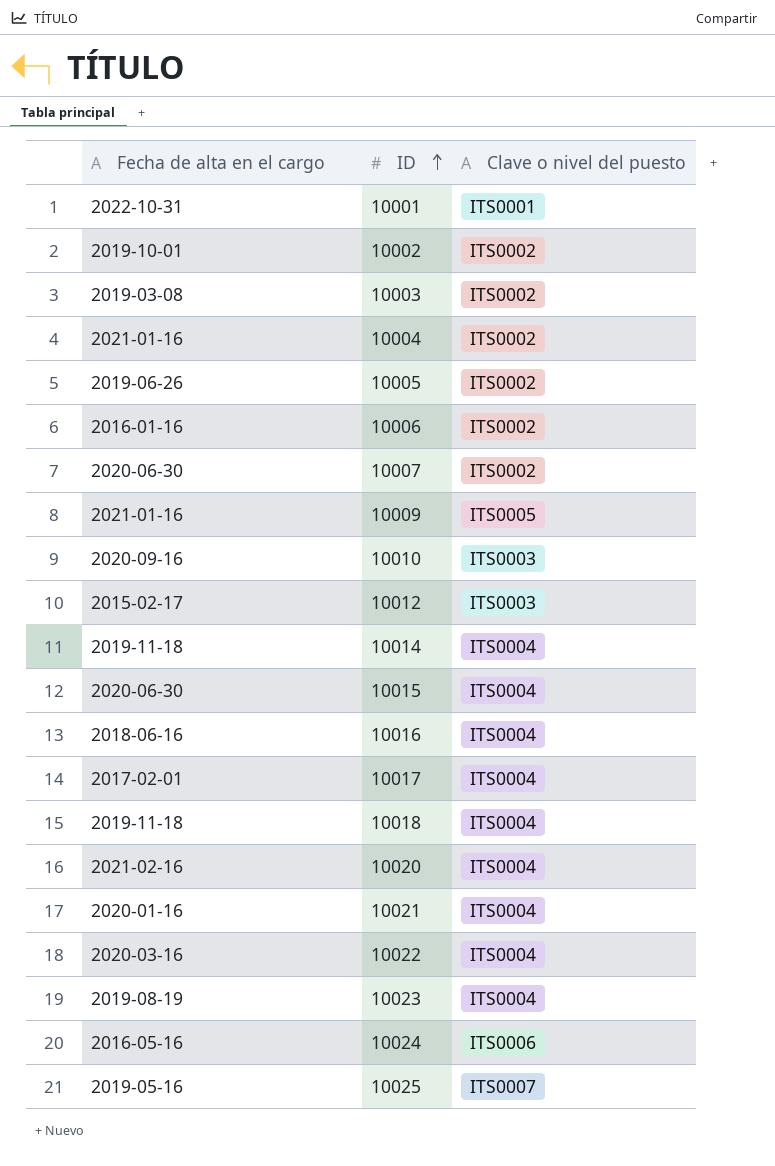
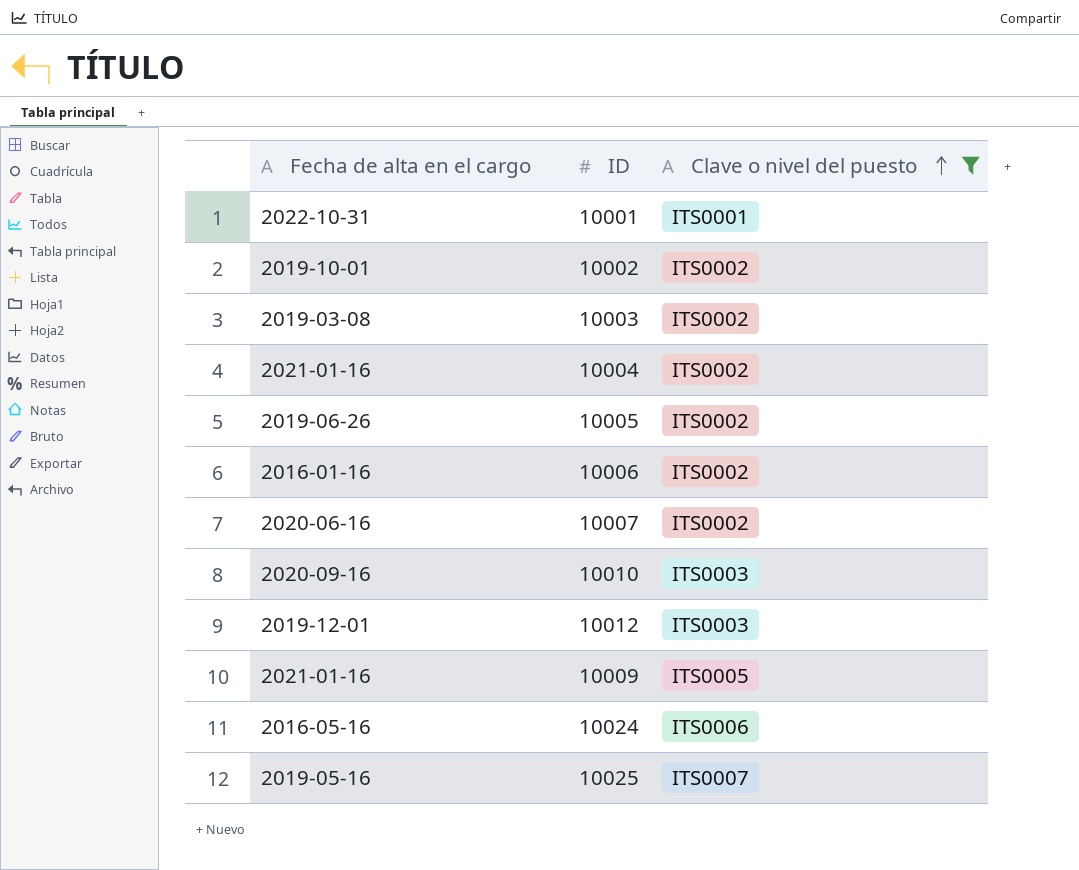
filter: none -> Clave o nivel del puesto != ITS0004
row order: ID ascending -> Clave o nivel del puesto ascending
10007 | Fecha de alta en el cargo: 2020-06-30 -> 2020-06-16
10012 | Fecha de alta en el cargo: 2015-02-17 -> 2019-12-01

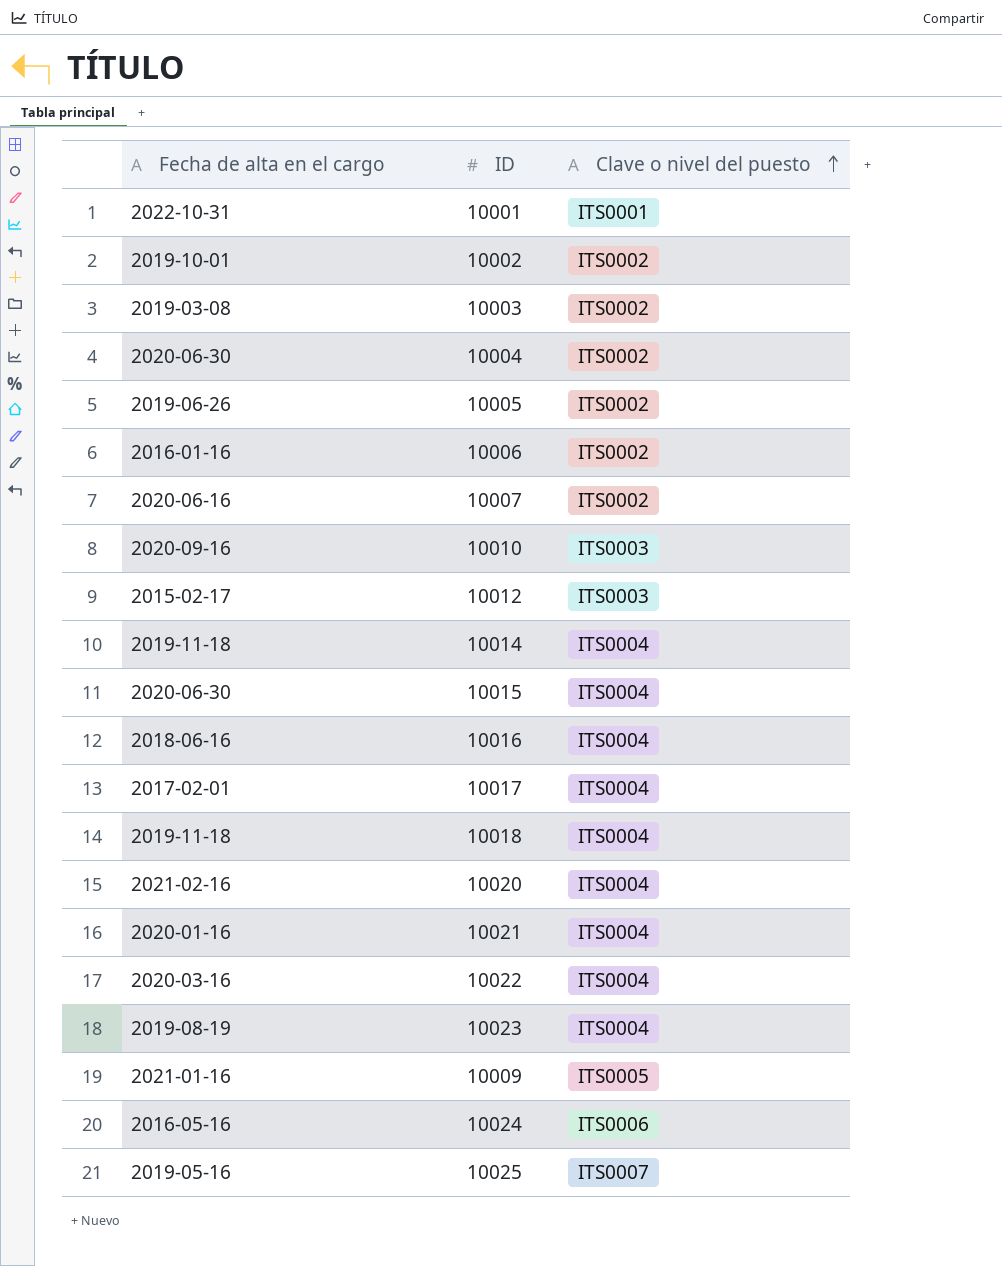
filter: Clave o nivel del puesto != ITS0004 -> none
10004 | Fecha de alta en el cargo: 2021-01-16 -> 2020-06-30
10012 | Fecha de alta en el cargo: 2019-12-01 -> 2015-02-17

